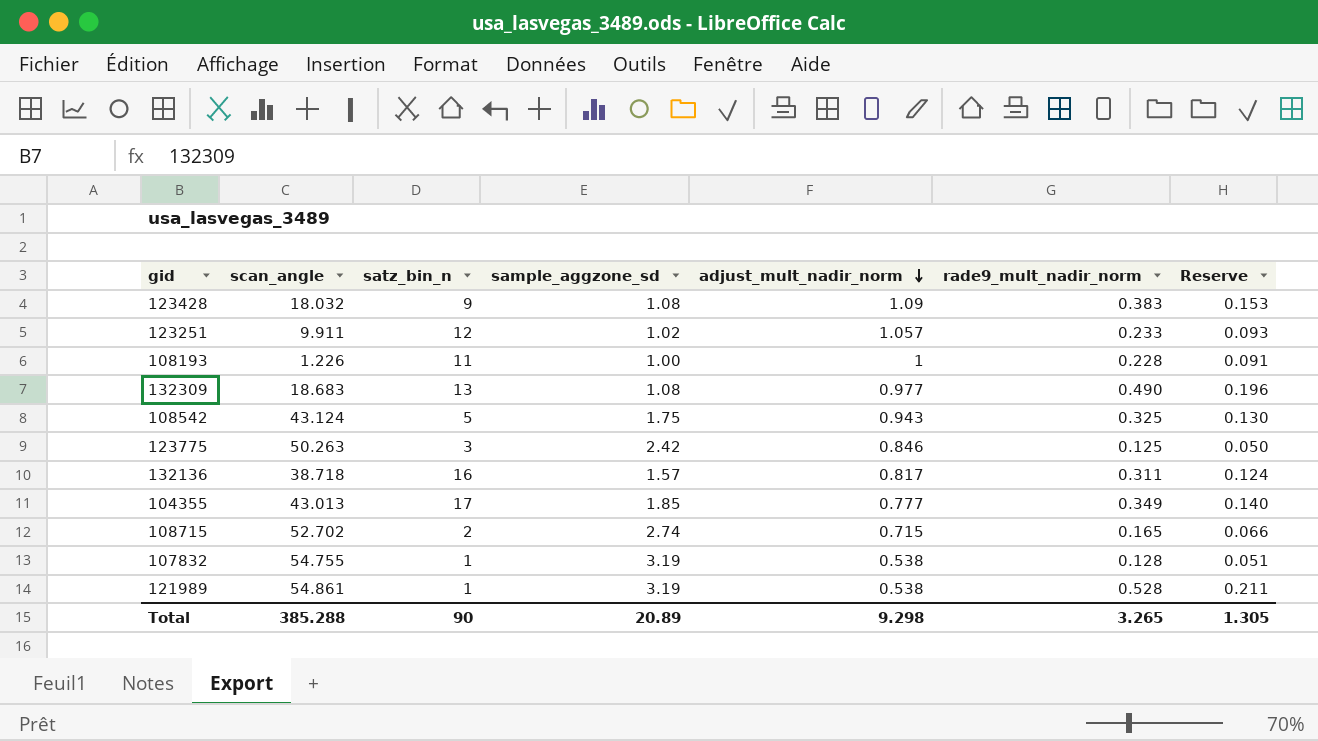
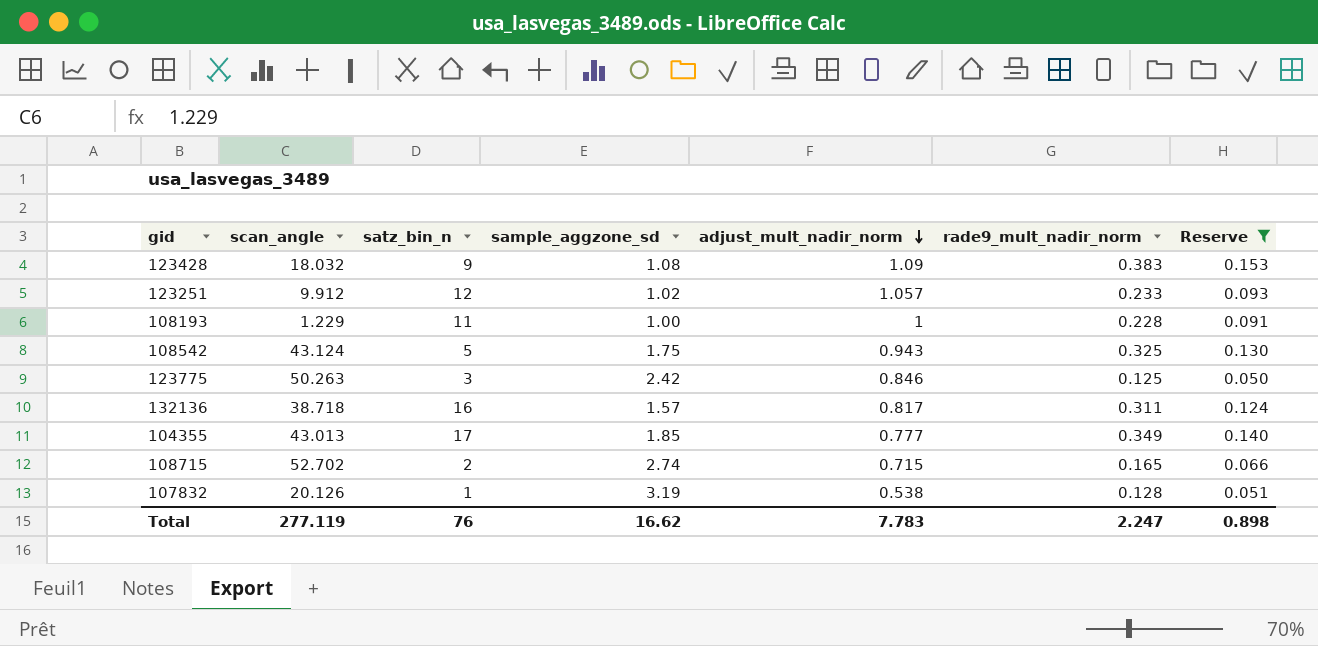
filter: none -> Reserve <= 0.153
123251 | scan_angle: 9.911 -> 9.912
108193 | scan_angle: 1.226 -> 1.229
107832 | scan_angle: 54.755 -> 20.126
Total | scan_angle: 385.288 -> 277.119
Total | satz_bin_n: 90 -> 76
Total | sample_aggzone_sd: 20.89 -> 16.62
Total | adjust_mult_nadir_norm: 9.298 -> 7.783
Total | rade9_mult_nadir_norm: 3.265 -> 2.247
Total | Reserve: 1.305 -> 0.898

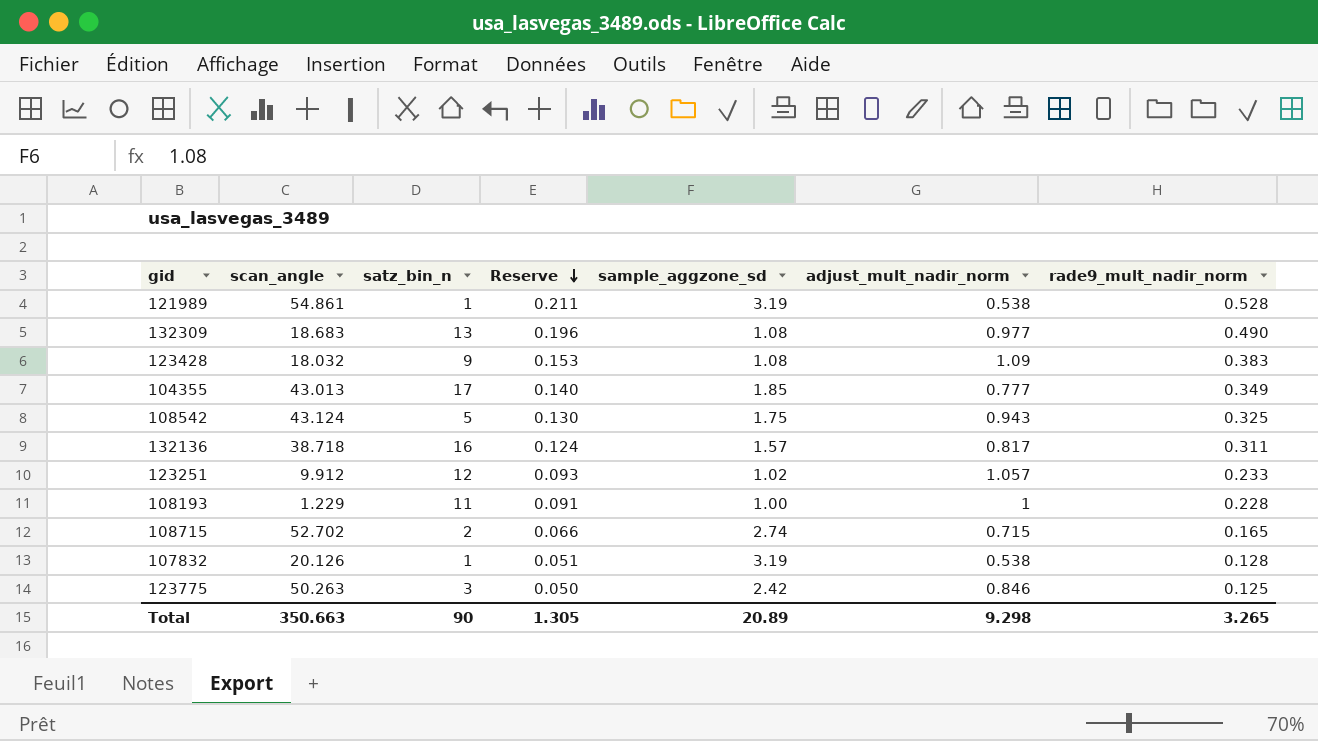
filter: Reserve <= 0.153 -> none
row order: adjust_mult_nadir_norm descending -> Reserve descending
column Reserve | position: 7 -> 4
Total | scan_angle: 277.119 -> 350.663
Total | satz_bin_n: 76 -> 90
Total | Reserve: 0.898 -> 1.305
Total | sample_aggzone_sd: 16.62 -> 20.89
Total | adjust_mult_nadir_norm: 7.783 -> 9.298
Total | rade9_mult_nadir_norm: 2.247 -> 3.265

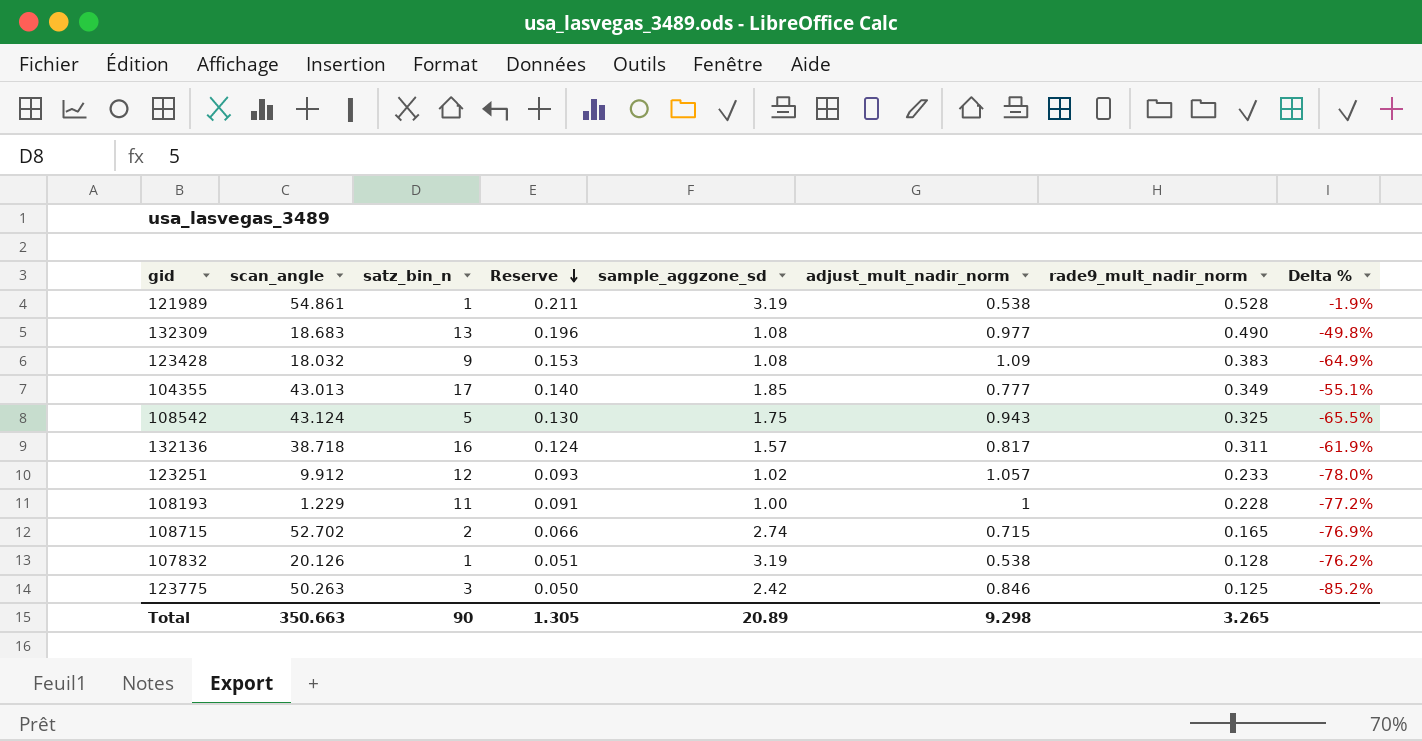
column Delta % | formula: none -> ([rade9_mult_nadir_norm] - [adjust_mult_nadir_norm]) / [adjust_mult_nadir_norm]

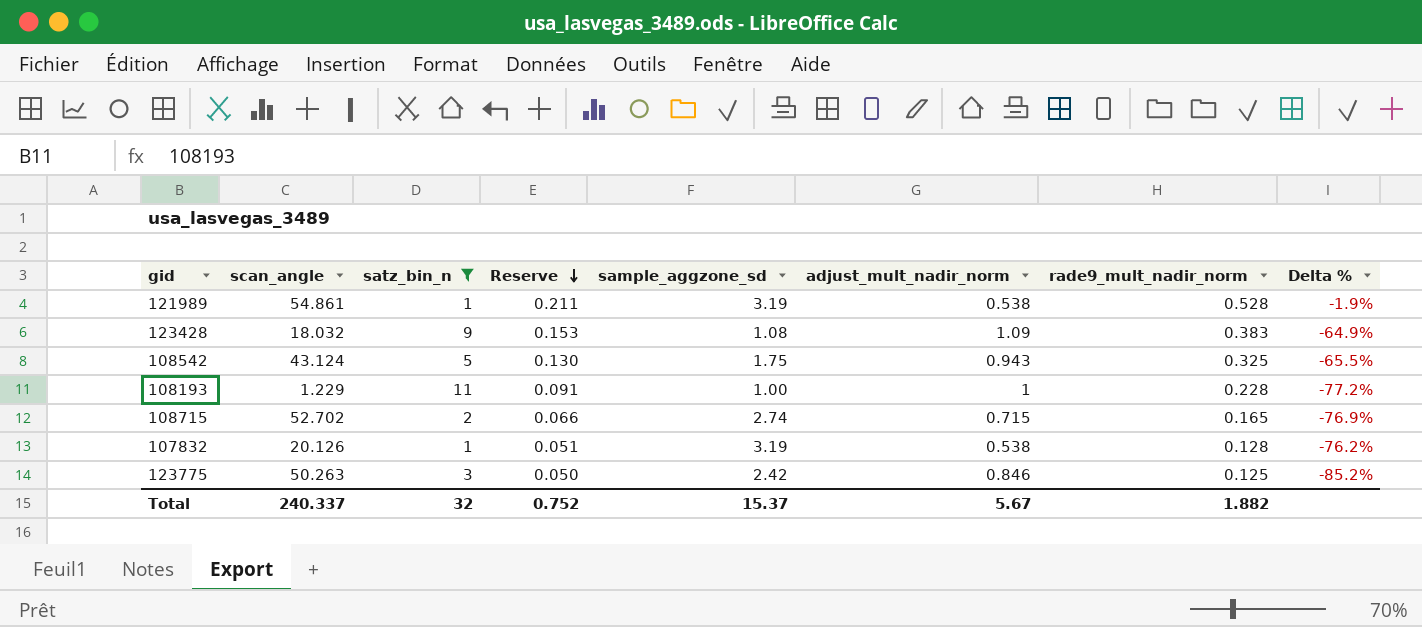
filter: none -> satz_bin_n <= 11
Total | scan_angle: 350.663 -> 240.337
Total | satz_bin_n: 90 -> 32
Total | Reserve: 1.305 -> 0.752
Total | sample_aggzone_sd: 20.89 -> 15.37
Total | adjust_mult_nadir_norm: 9.298 -> 5.67
Total | rade9_mult_nadir_norm: 3.265 -> 1.882

